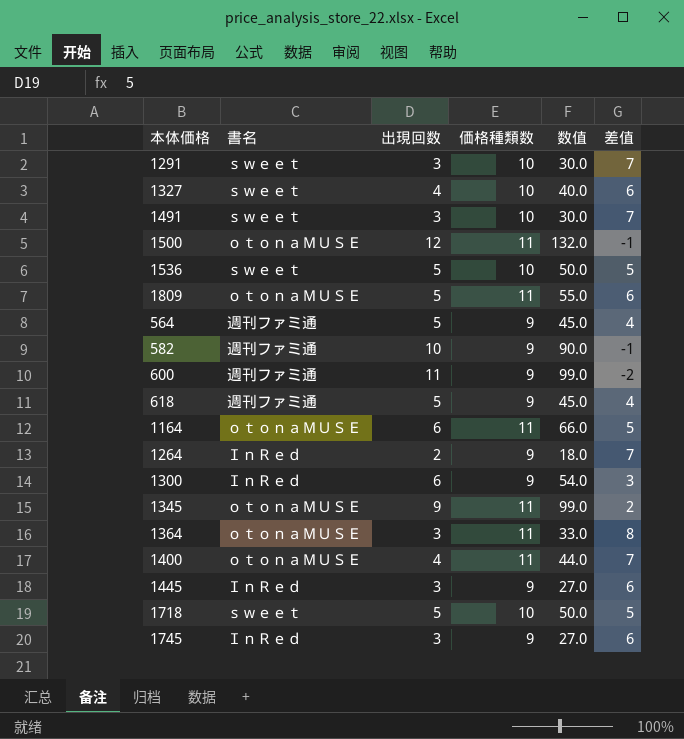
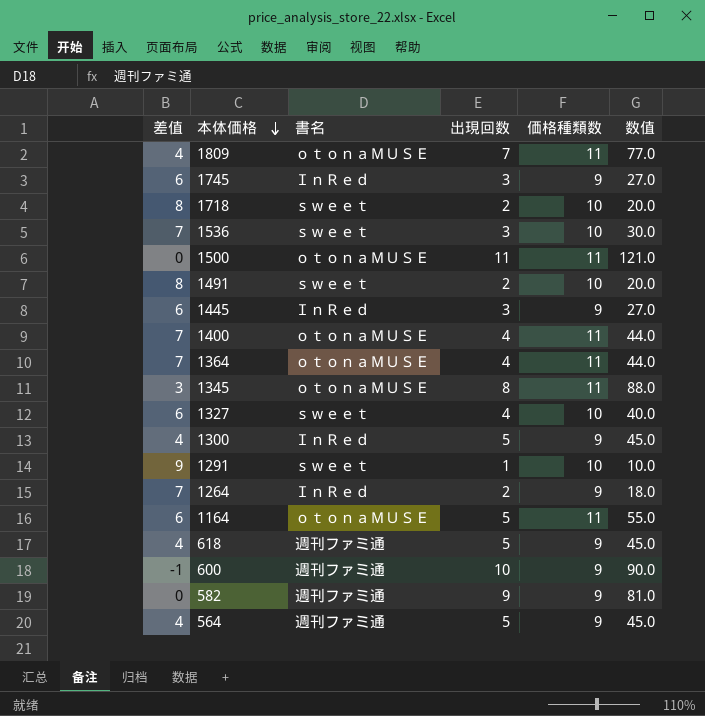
row order: none -> 本体価格 descending
column 差值 | position: 6 -> 1
1809 | 差值: 6 -> 4
1809 | 出現回数: 5 -> 7
1809 | 数值: 55.0 -> 77.0
1718 | 差值: 5 -> 8
1718 | 出現回数: 5 -> 2
1718 | 数值: 50.0 -> 20.0
1536 | 差值: 5 -> 7
1536 | 出現回数: 5 -> 3
1536 | 数值: 50.0 -> 30.0
1500 | 差值: -1 -> 0
1500 | 出現回数: 12 -> 11
1500 | 数值: 132.0 -> 121.0
1491 | 差值: 7 -> 8
1491 | 出現回数: 3 -> 2
1491 | 数值: 30.0 -> 20.0
1364 | 差值: 8 -> 7
1364 | 出現回数: 3 -> 4
1364 | 数值: 33.0 -> 44.0
1345 | 差值: 2 -> 3
1345 | 出現回数: 9 -> 8
1345 | 数值: 99.0 -> 88.0
1300 | 差值: 3 -> 4
1300 | 出現回数: 6 -> 5
1300 | 数值: 54.0 -> 45.0
1291 | 差值: 7 -> 9
1291 | 出現回数: 3 -> 1
1291 | 数值: 30.0 -> 10.0
1164 | 差值: 5 -> 6
1164 | 出現回数: 6 -> 5
1164 | 数值: 66.0 -> 55.0
600 | 差值: -2 -> -1
600 | 出現回数: 11 -> 10
600 | 数值: 99.0 -> 90.0
582 | 差值: -1 -> 0
582 | 出現回数: 10 -> 9
582 | 数值: 90.0 -> 81.0

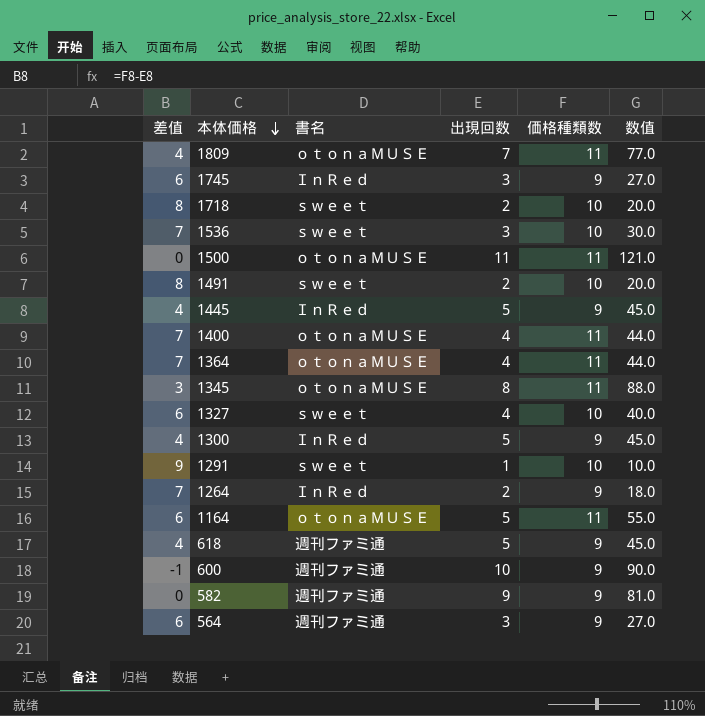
1445 | 差值: 6 -> 4
1445 | 出現回数: 3 -> 5
1445 | 数值: 27.0 -> 45.0
564 | 差值: 4 -> 6
564 | 出現回数: 5 -> 3
564 | 数值: 45.0 -> 27.0

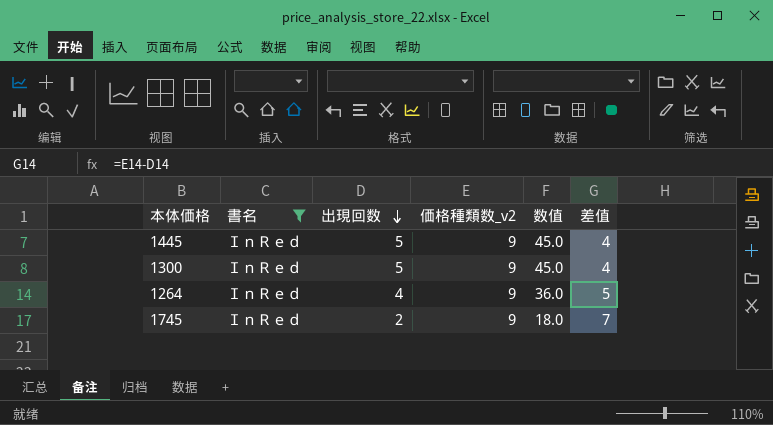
filter: none -> 書名 = ＩｎＲｅｄ
row order: 本体価格 descending -> 出現回数 descending
column name: 価格種類数 -> 価格種類数_v2
column 差值 | position: 1 -> 6
1264 | 出現回数: 2 -> 4
1264 | 数值: 18.0 -> 36.0
1264 | 差值: 7 -> 5
1745 | 出現回数: 3 -> 2
1745 | 数值: 27.0 -> 18.0
1745 | 差值: 6 -> 7

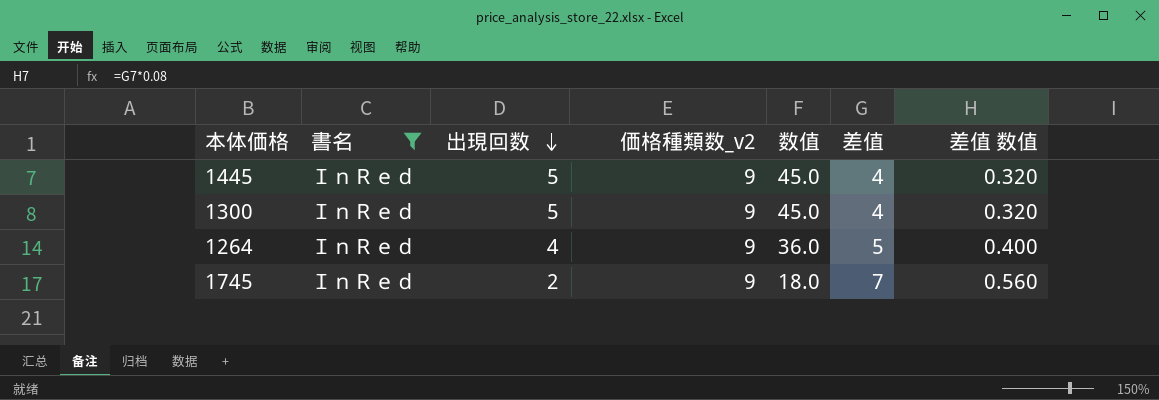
column 差值 数值 | formula: none -> [差值] * 0.08

